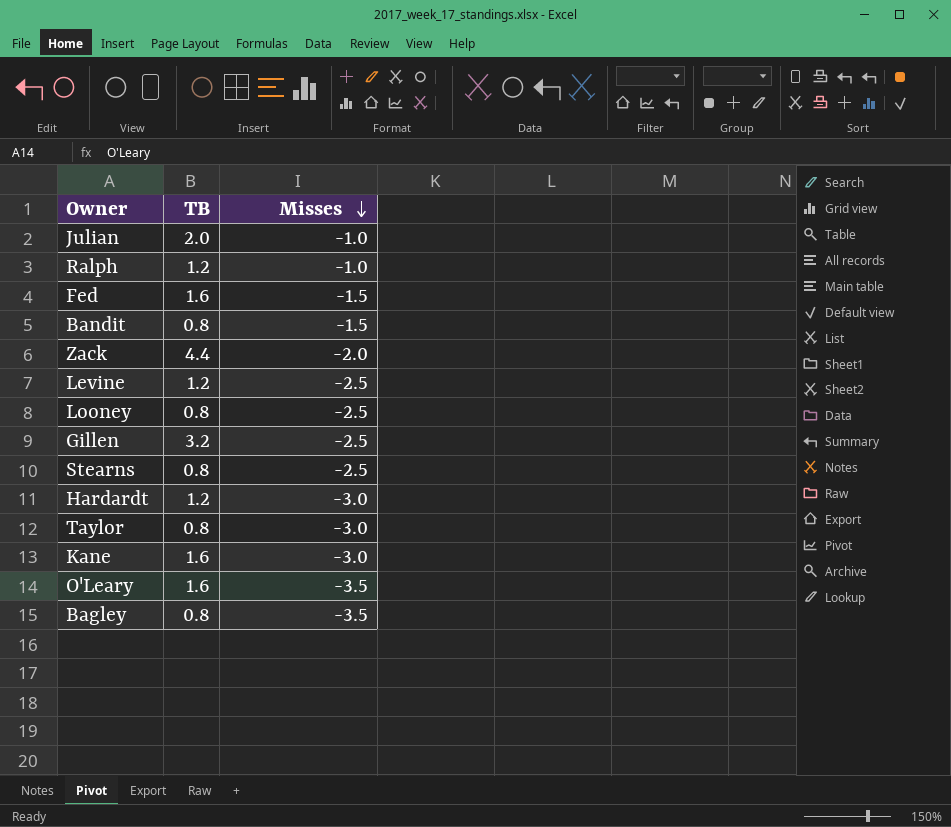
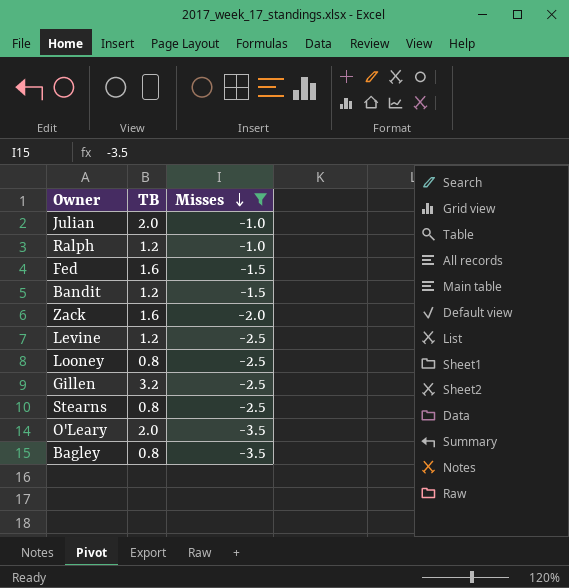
filter: none -> Misses != -3.0
Bandit | TB: 0.8 -> 1.2
Zack | TB: 4.4 -> 1.6
O'Leary | TB: 1.6 -> 2.0

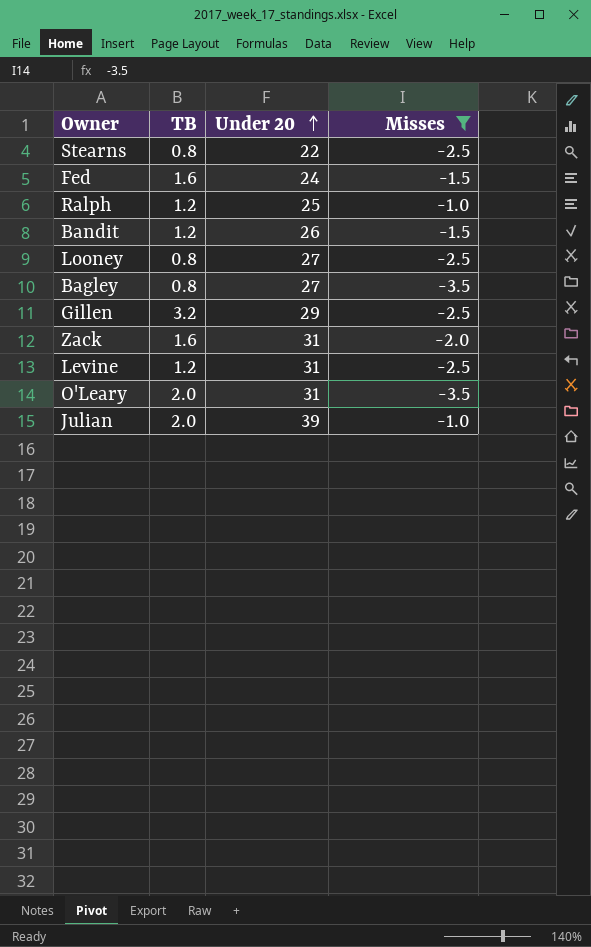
row order: Misses descending -> Under 20 ascending
column Under 20 | position: none -> 3

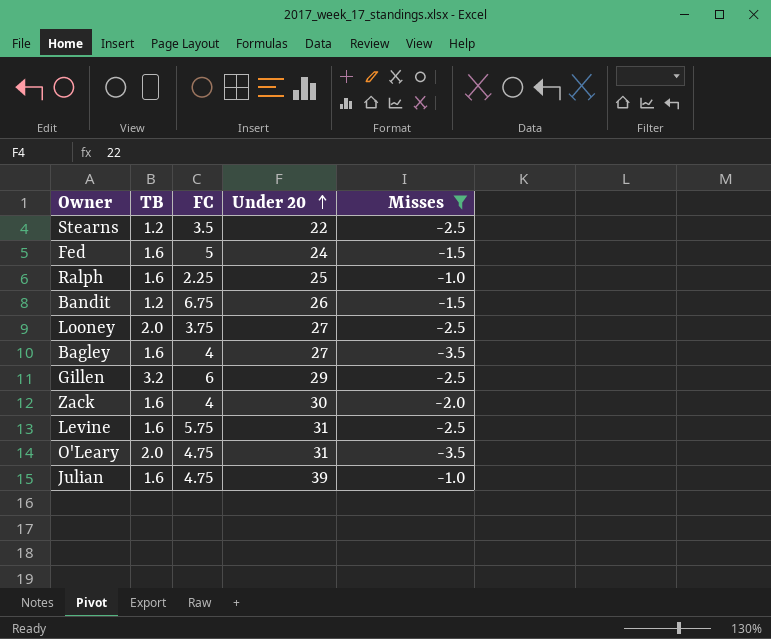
column FC | position: none -> 3
Stearns | TB: 0.8 -> 1.2
Ralph | TB: 1.2 -> 1.6
Looney | TB: 0.8 -> 2.0
Bagley | TB: 0.8 -> 1.6
Zack | Under 20: 31 -> 30
Levine | TB: 1.2 -> 1.6
Julian | TB: 2.0 -> 1.6

